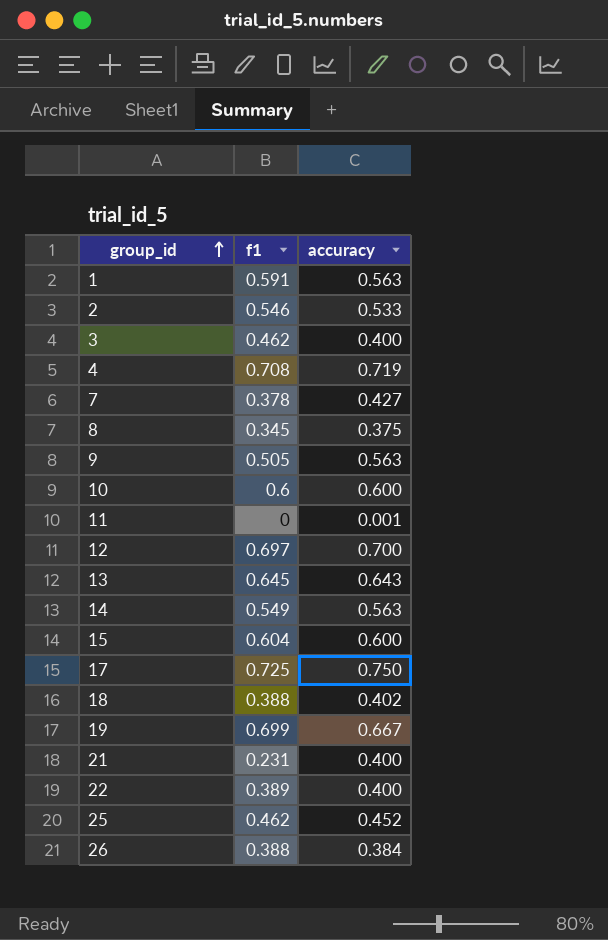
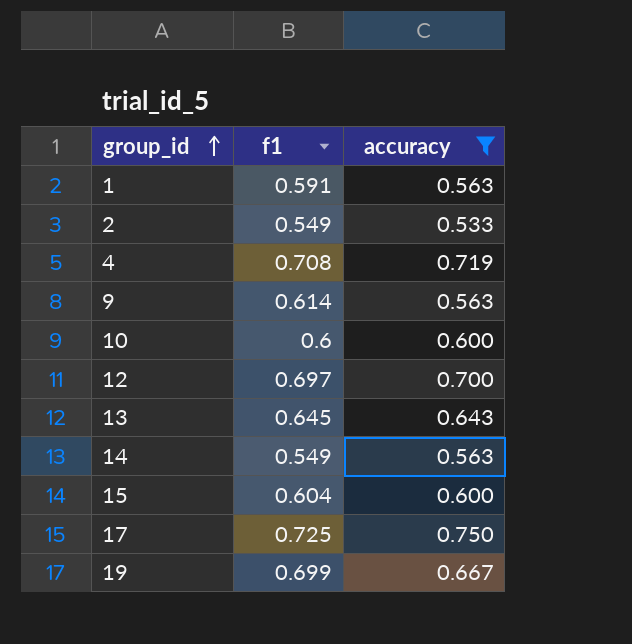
filter: none -> accuracy >= 0.533
2 | f1: 0.546 -> 0.549
9 | f1: 0.505 -> 0.614

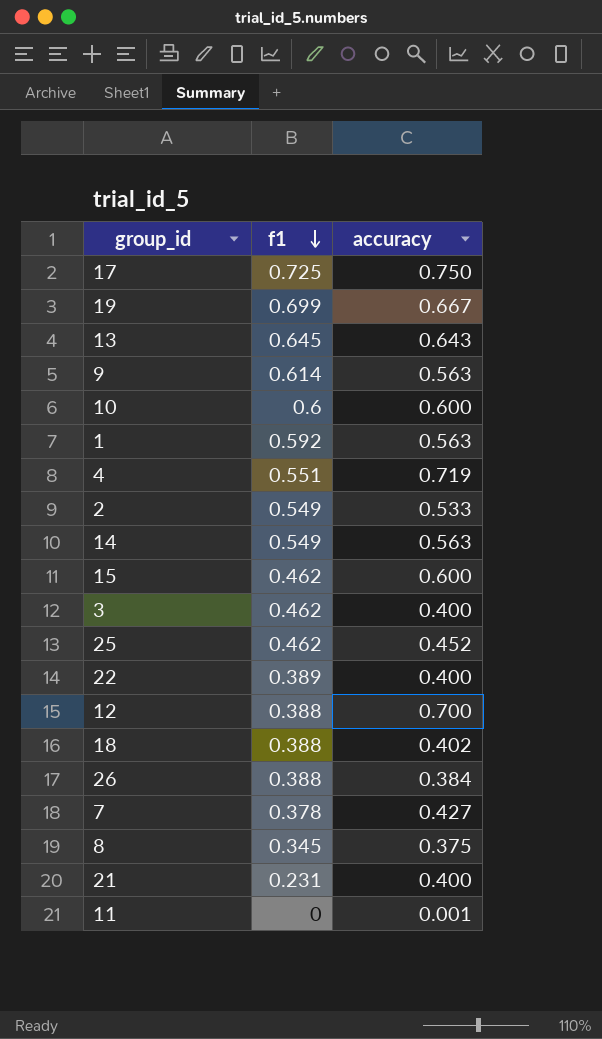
filter: accuracy >= 0.533 -> none
row order: group_id ascending -> f1 descending
1 | f1: 0.591 -> 0.592
4 | f1: 0.708 -> 0.551
15 | f1: 0.604 -> 0.462
12 | f1: 0.697 -> 0.388

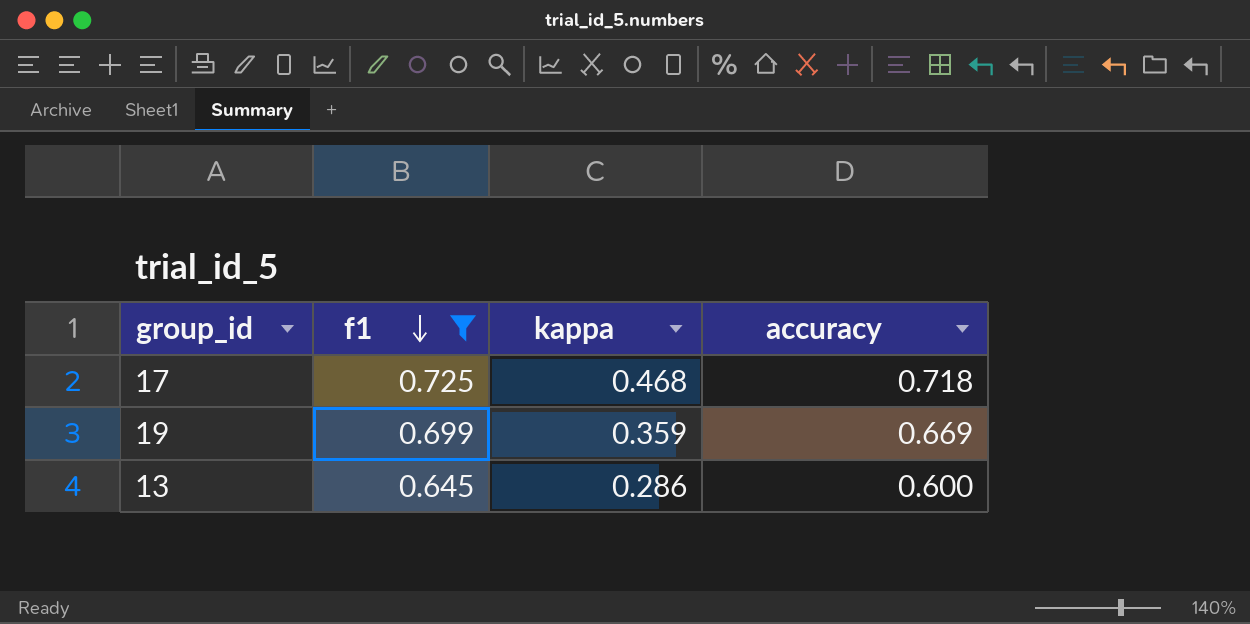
filter: none -> f1 >= 0.645
column kappa | position: none -> 3
17 | accuracy: 0.750 -> 0.718
19 | accuracy: 0.667 -> 0.669
13 | accuracy: 0.643 -> 0.600

